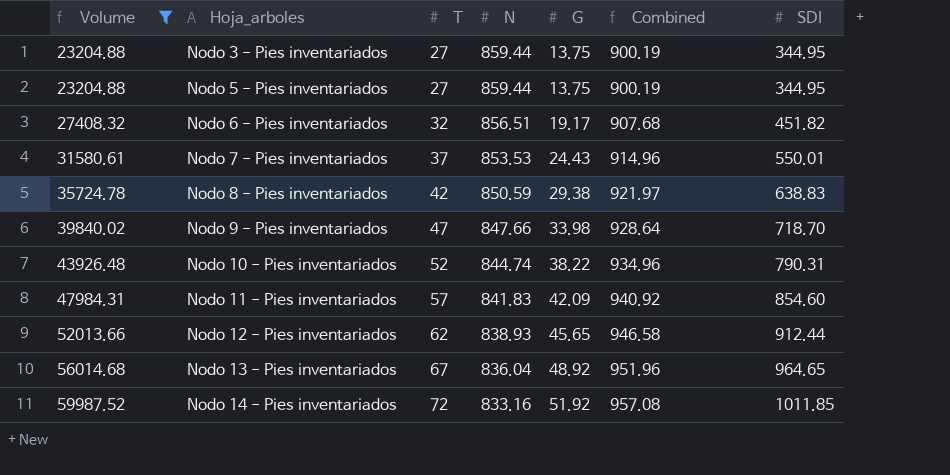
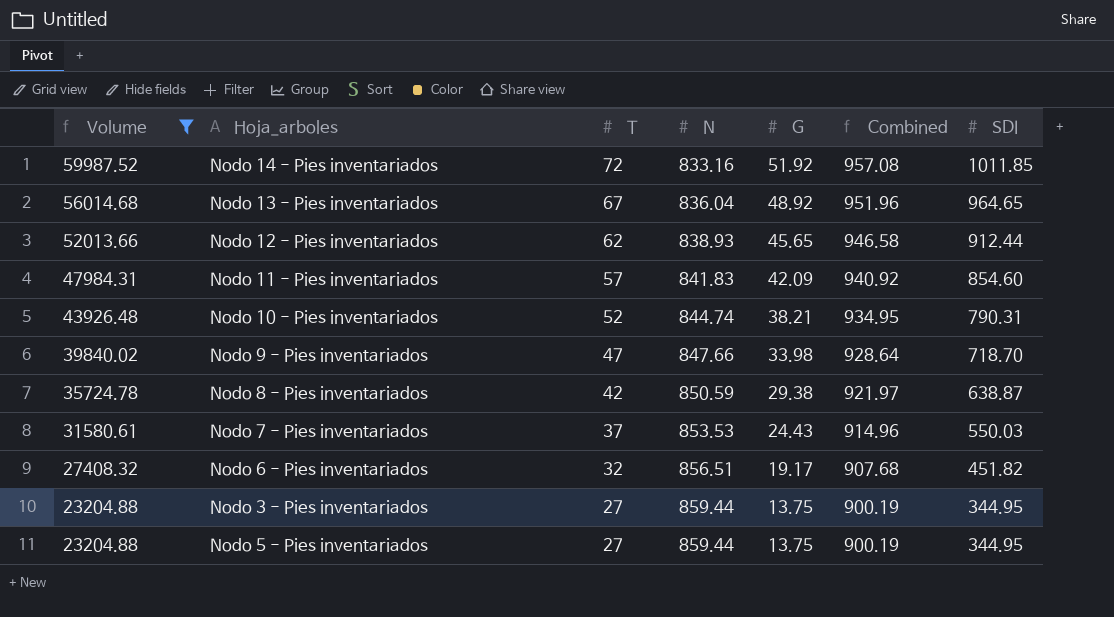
row order: Volume ascending -> Volume descending
Nodo 10 - Pies inventariados | G: 38.22 -> 38.21
Nodo 10 - Pies inventariados | Combined: 934.96 -> 934.95
Nodo 8 - Pies inventariados | SDI: 638.83 -> 638.87
Nodo 7 - Pies inventariados | SDI: 550.01 -> 550.03

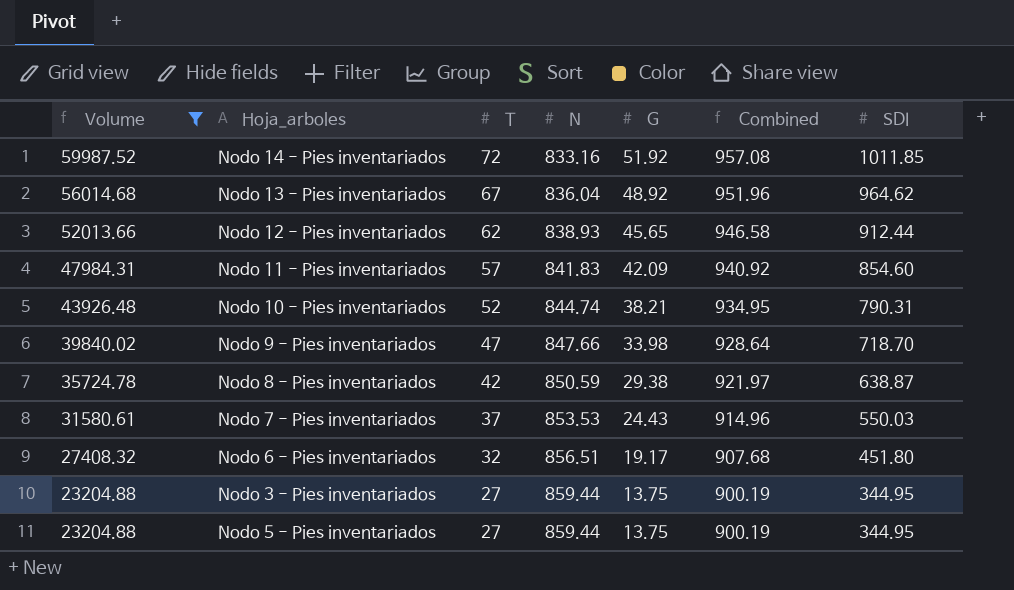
Nodo 13 - Pies inventariados | SDI: 964.65 -> 964.62
Nodo 6 - Pies inventariados | SDI: 451.82 -> 451.80

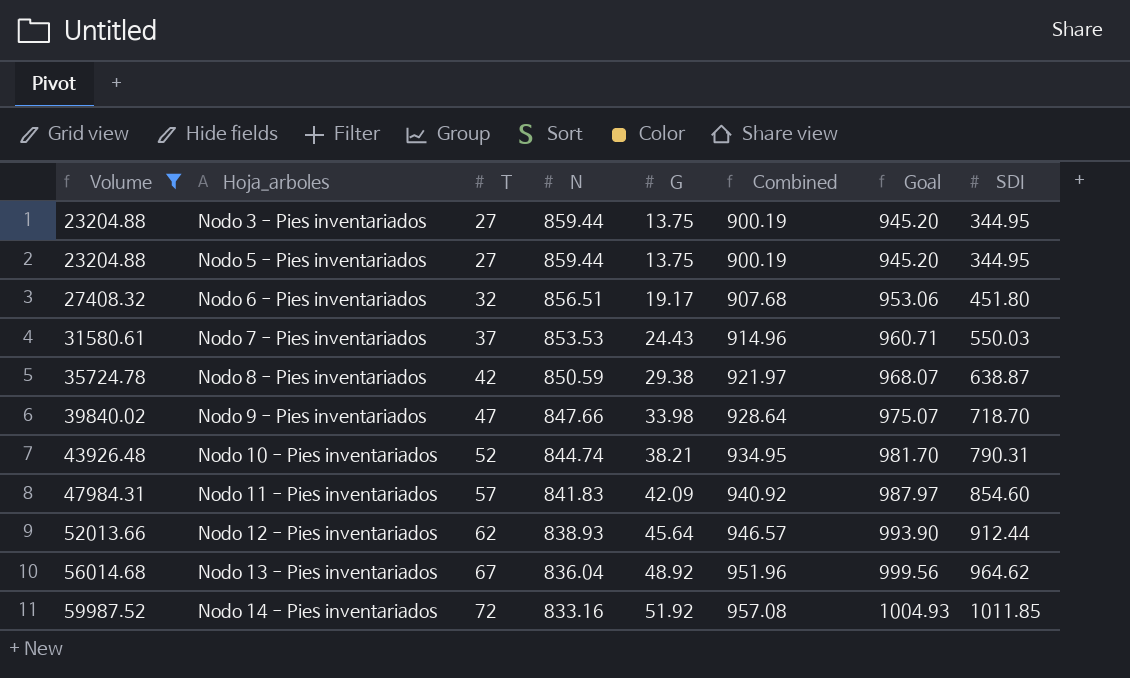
row order: Volume descending -> Volume ascending
column Goal | formula: none -> [Combined] * 1.05
Nodo 12 - Pies inventariados | G: 45.65 -> 45.64
Nodo 12 - Pies inventariados | Combined: 946.58 -> 946.57

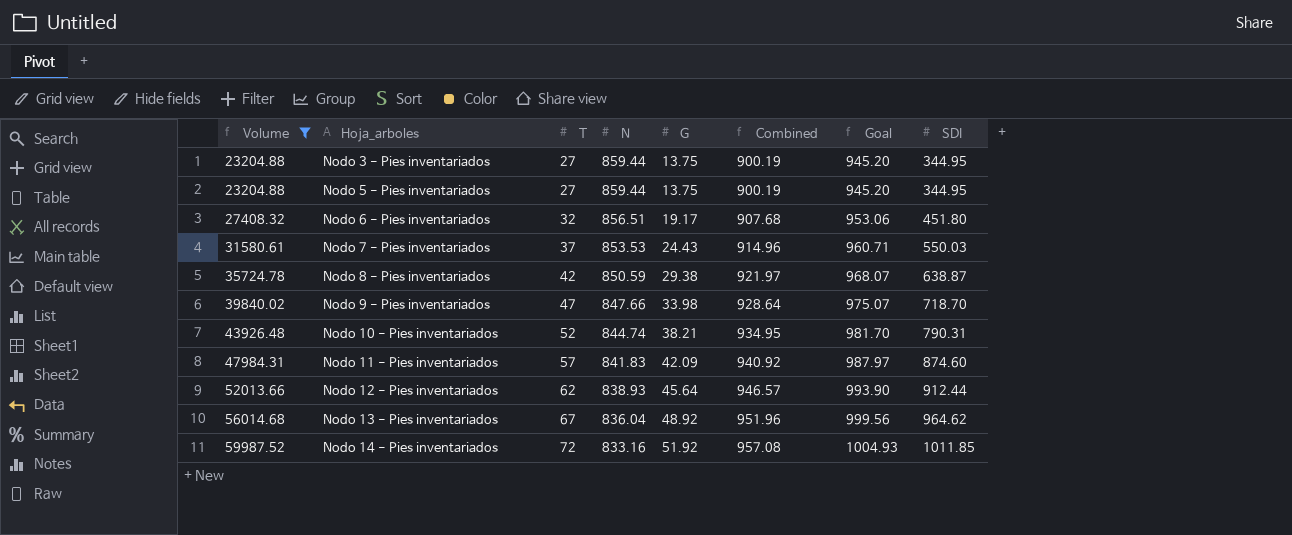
Nodo 11 - Pies inventariados | SDI: 854.60 -> 874.60

